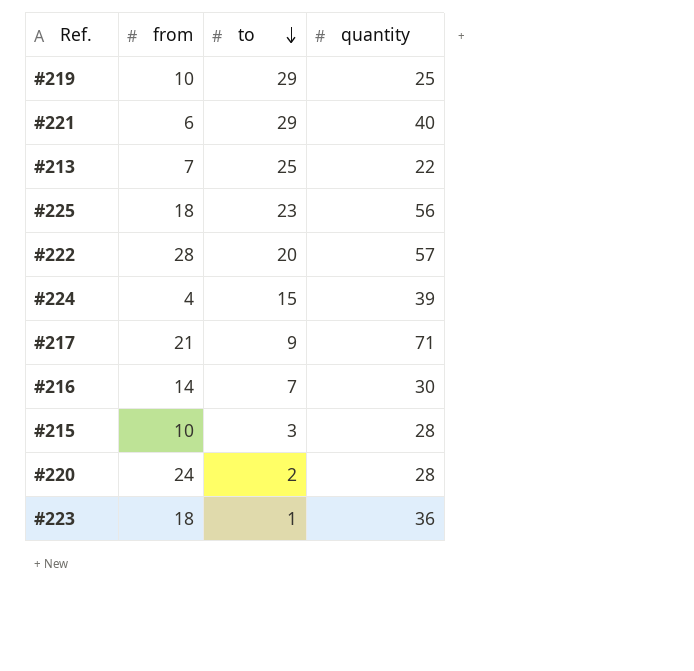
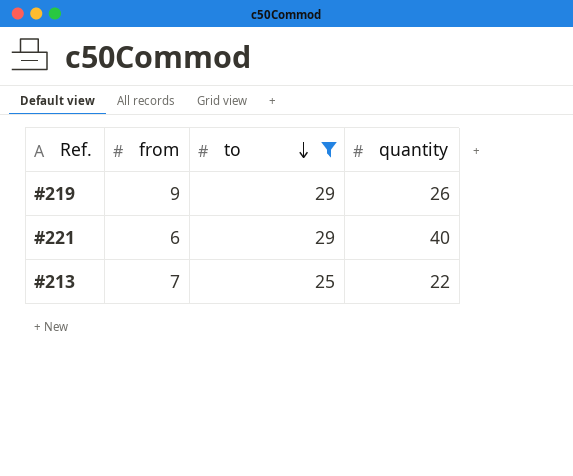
filter: none -> to >= 25
#219 | from: 10 -> 9
#219 | quantity: 25 -> 26

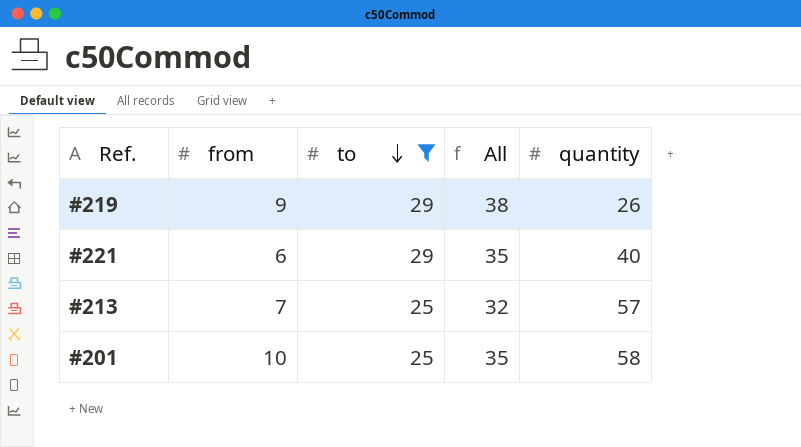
column All | formula: none -> [from] + [to]
#213 | quantity: 22 -> 57
row #201: none -> 10 | 25 | 35 | 58

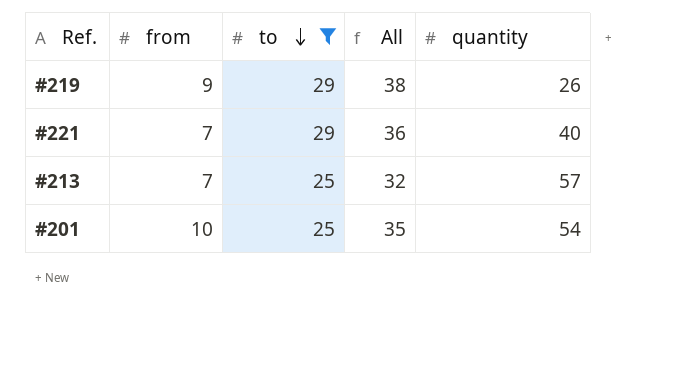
#221 | from: 6 -> 7
#221 | All: 35 -> 36
#201 | quantity: 58 -> 54

